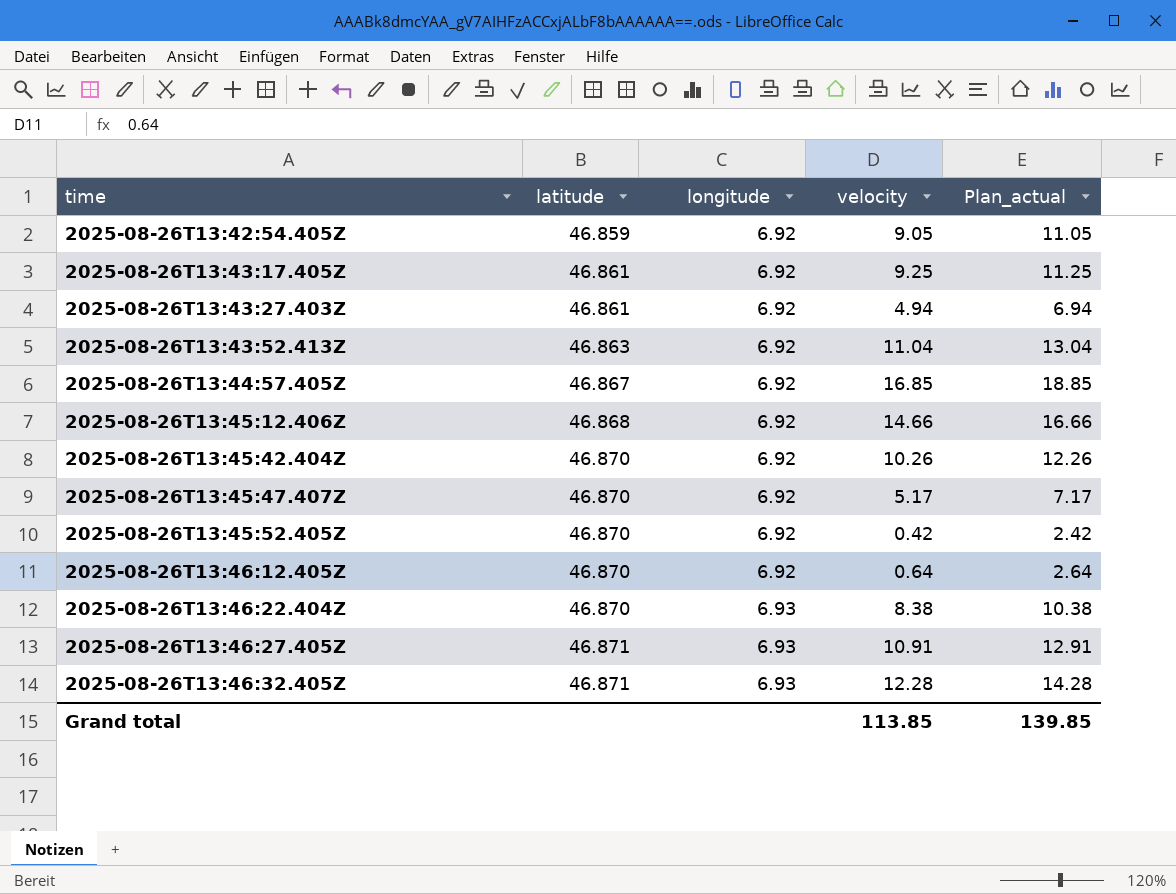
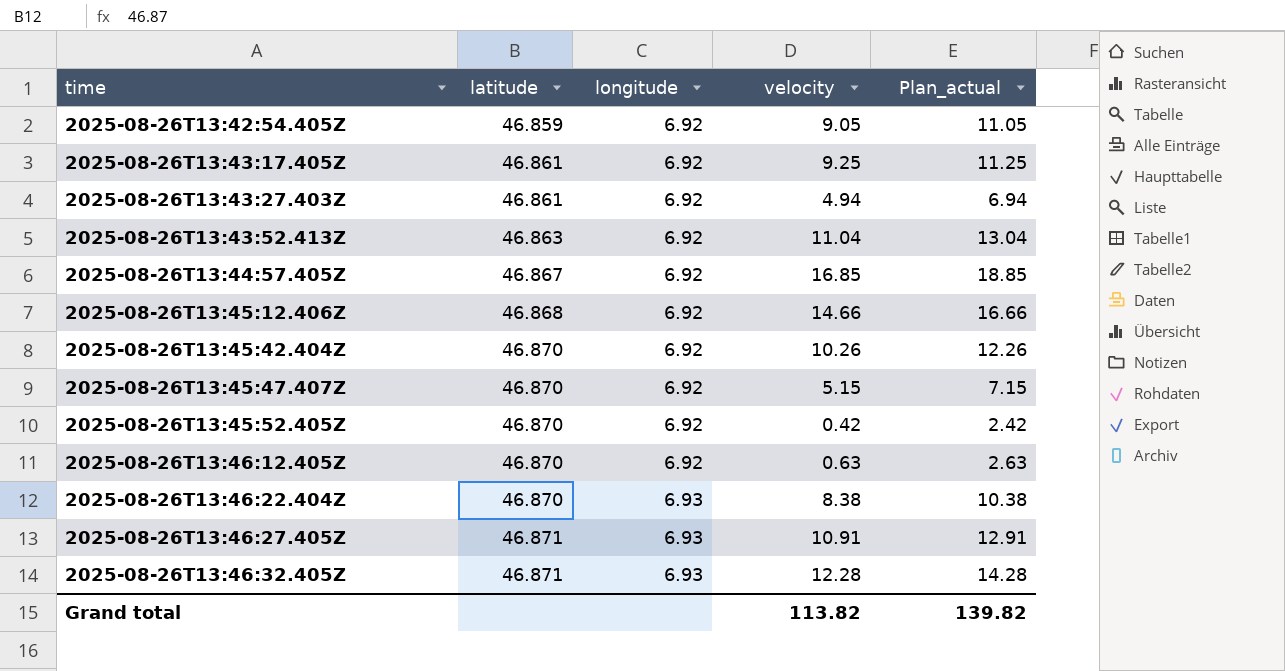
2025-08-26T13:45:47.407Z | velocity: 5.17 -> 5.15
2025-08-26T13:45:47.407Z | Plan_actual: 7.17 -> 7.15
2025-08-26T13:46:12.405Z | velocity: 0.64 -> 0.63
2025-08-26T13:46:12.405Z | Plan_actual: 2.64 -> 2.63
Grand total | velocity: 113.85 -> 113.82
Grand total | Plan_actual: 139.85 -> 139.82

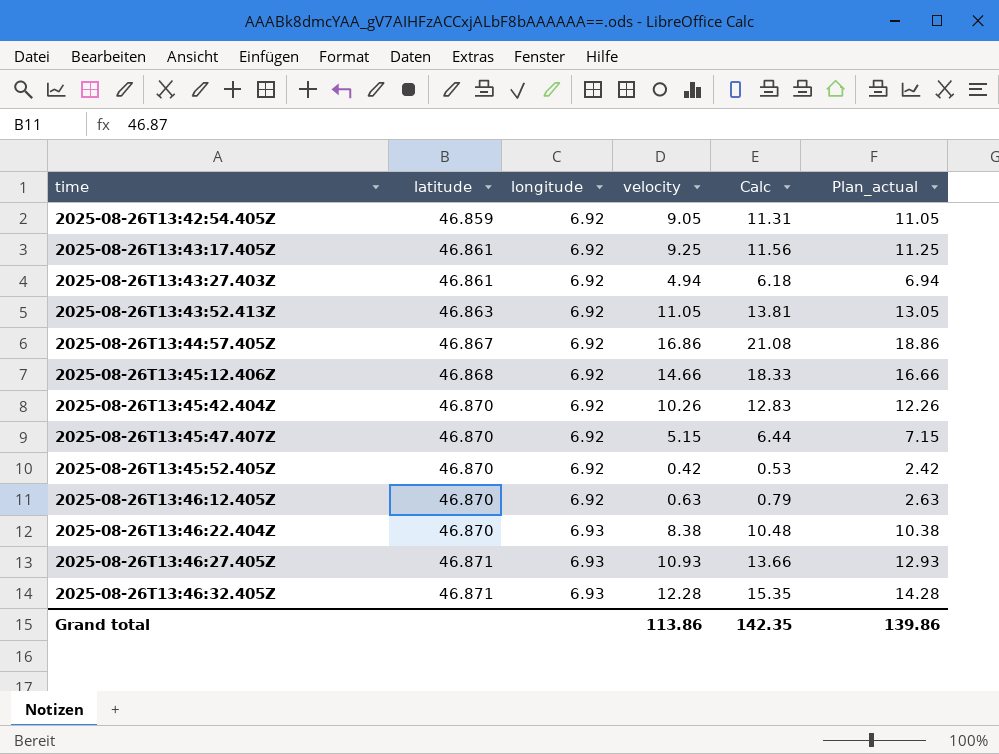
column Calc | formula: none -> [velocity] * 1.25
2025-08-26T13:43:52.413Z | velocity: 11.04 -> 11.05
2025-08-26T13:43:52.413Z | Plan_actual: 13.04 -> 13.05
2025-08-26T13:44:57.405Z | velocity: 16.85 -> 16.86
2025-08-26T13:44:57.405Z | Plan_actual: 18.85 -> 18.86
2025-08-26T13:46:27.405Z | velocity: 10.91 -> 10.93
2025-08-26T13:46:27.405Z | Plan_actual: 12.91 -> 12.93
Grand total | velocity: 113.82 -> 113.86
Grand total | Plan_actual: 139.82 -> 139.86

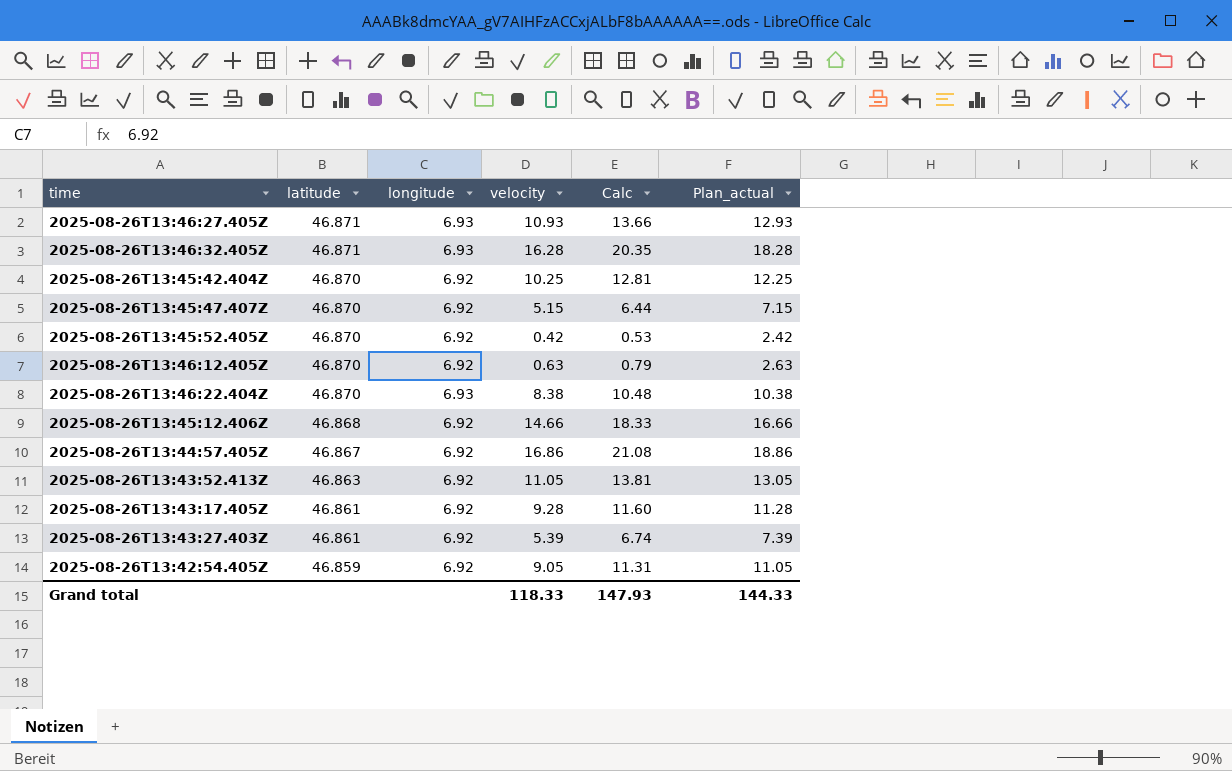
row order: time ascending -> latitude descending
2025-08-26T13:46:32.405Z | velocity: 12.28 -> 16.28
2025-08-26T13:46:32.405Z | Calc: 15.35 -> 20.35
2025-08-26T13:46:32.405Z | Plan_actual: 14.28 -> 18.28
2025-08-26T13:45:42.404Z | velocity: 10.26 -> 10.25
2025-08-26T13:45:42.404Z | Calc: 12.83 -> 12.81
2025-08-26T13:45:42.404Z | Plan_actual: 12.26 -> 12.25
2025-08-26T13:43:17.405Z | velocity: 9.25 -> 9.28
2025-08-26T13:43:17.405Z | Calc: 11.56 -> 11.60
2025-08-26T13:43:17.405Z | Plan_actual: 11.25 -> 11.28
2025-08-26T13:43:27.403Z | velocity: 4.94 -> 5.39
2025-08-26T13:43:27.403Z | Calc: 6.18 -> 6.74
2025-08-26T13:43:27.403Z | Plan_actual: 6.94 -> 7.39
Grand total | velocity: 113.86 -> 118.33
Grand total | Calc: 142.35 -> 147.93
Grand total | Plan_actual: 139.86 -> 144.33

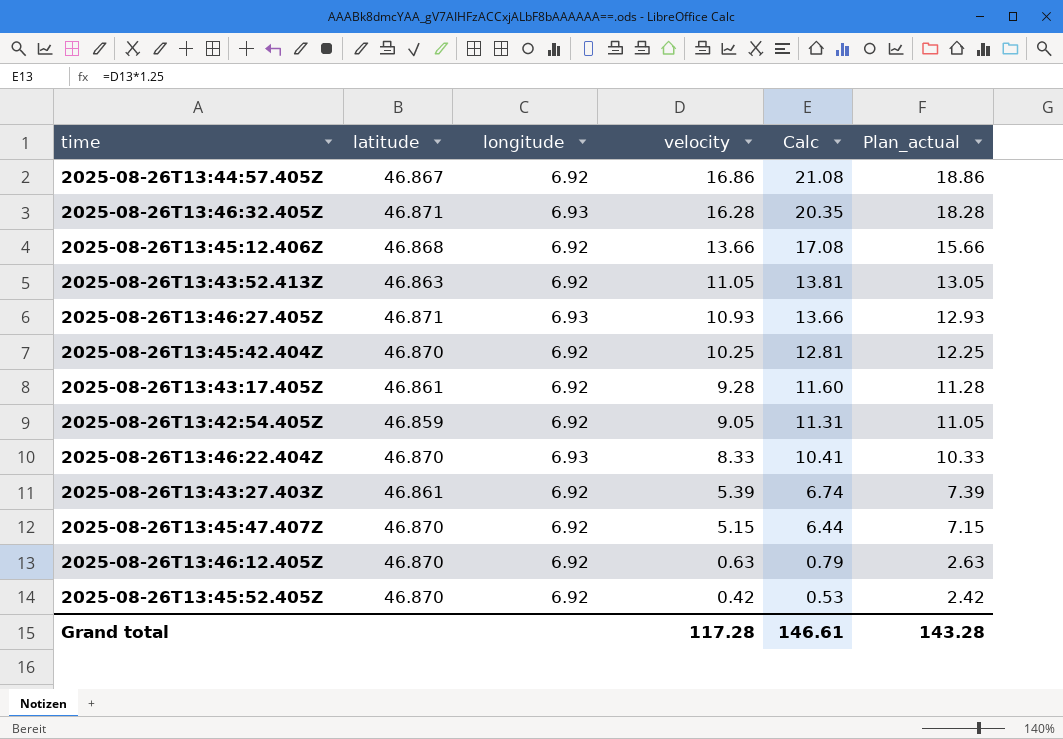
row order: latitude descending -> velocity descending
2025-08-26T13:45:12.406Z | velocity: 14.66 -> 13.66
2025-08-26T13:45:12.406Z | Calc: 18.33 -> 17.08
2025-08-26T13:45:12.406Z | Plan_actual: 16.66 -> 15.66
2025-08-26T13:46:22.404Z | velocity: 8.38 -> 8.33
2025-08-26T13:46:22.404Z | Calc: 10.48 -> 10.41
2025-08-26T13:46:22.404Z | Plan_actual: 10.38 -> 10.33
Grand total | velocity: 118.33 -> 117.28
Grand total | Calc: 147.93 -> 146.61
Grand total | Plan_actual: 144.33 -> 143.28

